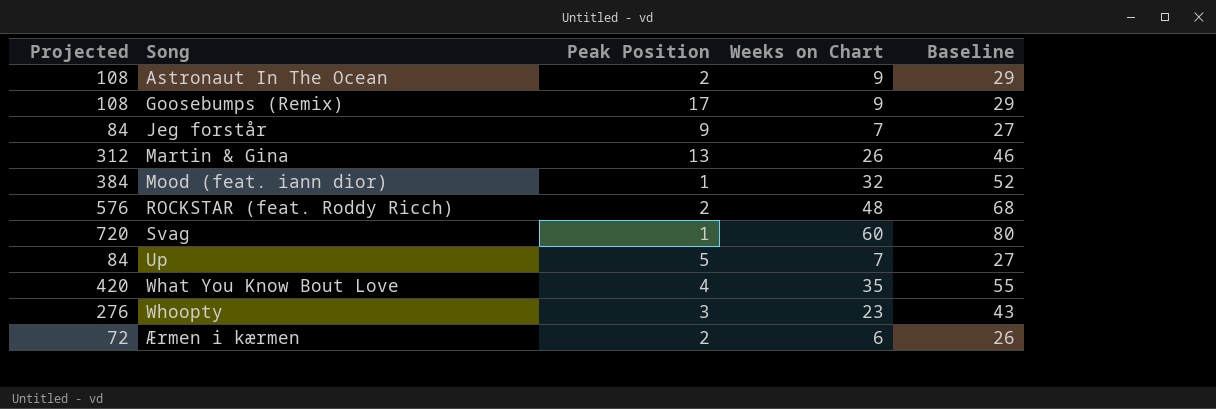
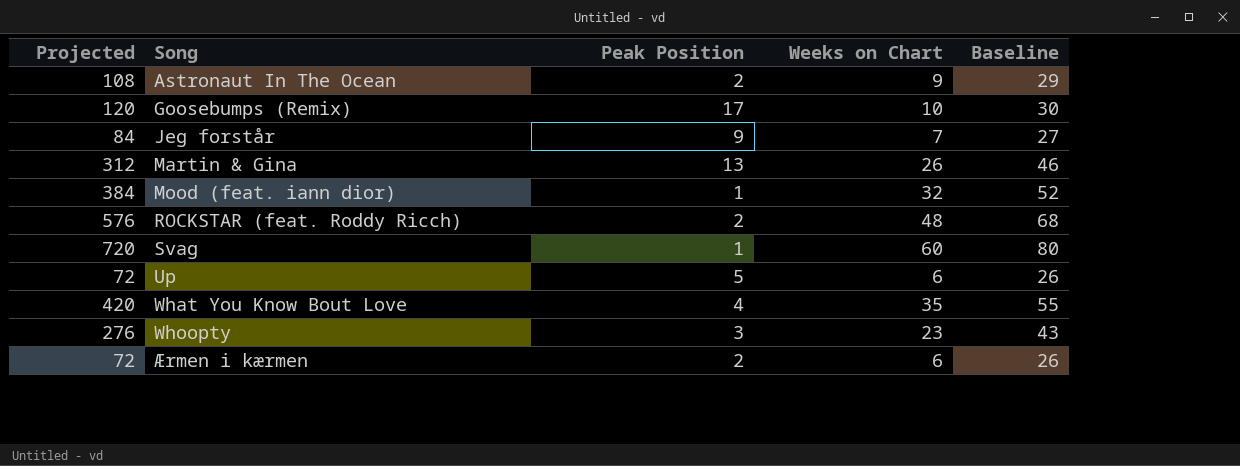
Goosebumps (Remix) | Projected: 108 -> 120
Goosebumps (Remix) | Weeks on Chart: 9 -> 10
Goosebumps (Remix) | Baseline: 29 -> 30
Up | Projected: 84 -> 72
Up | Weeks on Chart: 7 -> 6
Up | Baseline: 27 -> 26

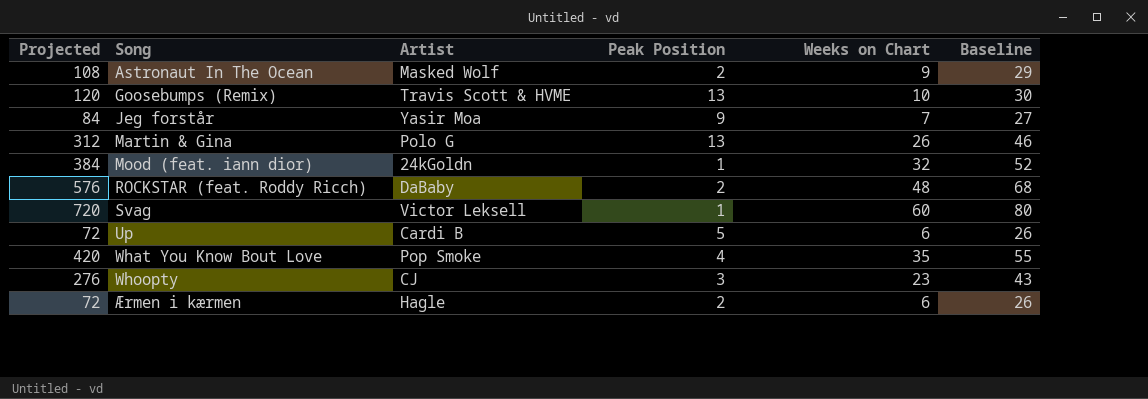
column Artist | position: none -> 3
Goosebumps (Remix) | Peak Position: 17 -> 13

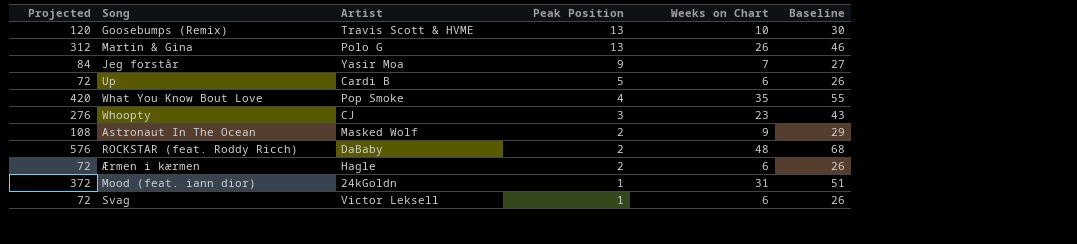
row order: Song ascending -> Peak Position descending
Mood (feat. iann dior) | Projected: 384 -> 372
Mood (feat. iann dior) | Weeks on Chart: 32 -> 31
Mood (feat. iann dior) | Baseline: 52 -> 51
Svag | Projected: 720 -> 72
Svag | Weeks on Chart: 60 -> 6
Svag | Baseline: 80 -> 26

